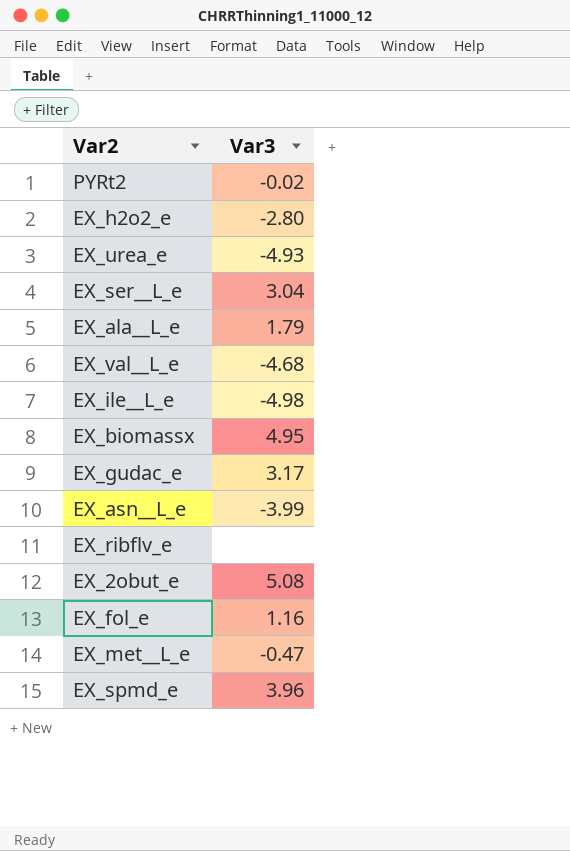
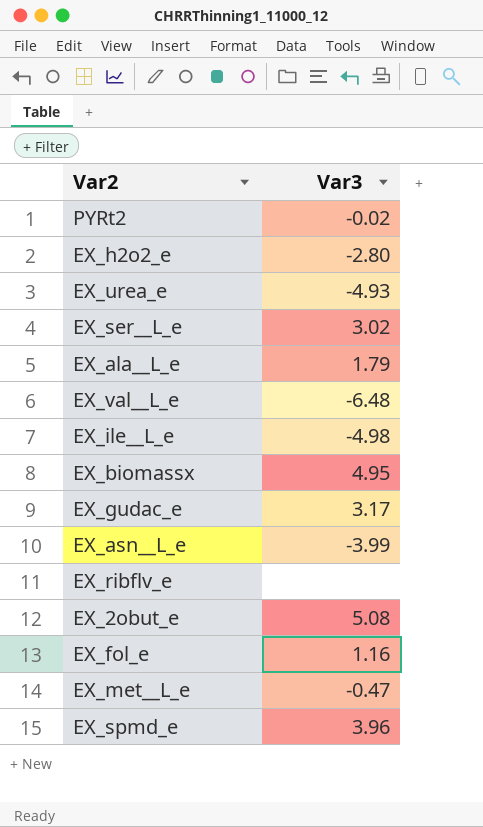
EX_ser__L_e | Var3: 3.04 -> 3.02
EX_val__L_e | Var3: -4.68 -> -6.48

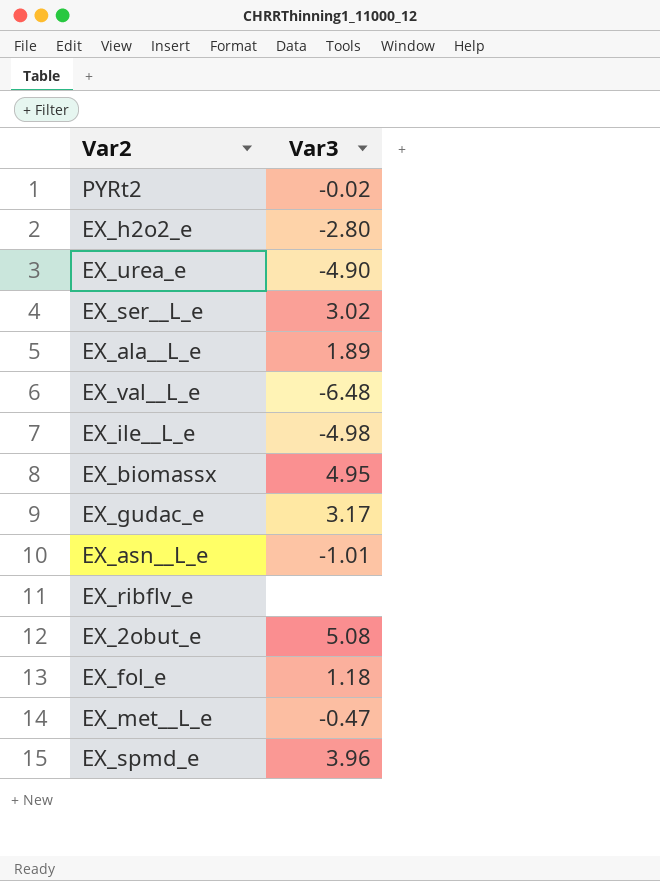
EX_urea_e | Var3: -4.93 -> -4.90
EX_ala__L_e | Var3: 1.79 -> 1.89
EX_asn__L_e | Var3: -3.99 -> -1.01
EX_fol_e | Var3: 1.16 -> 1.18

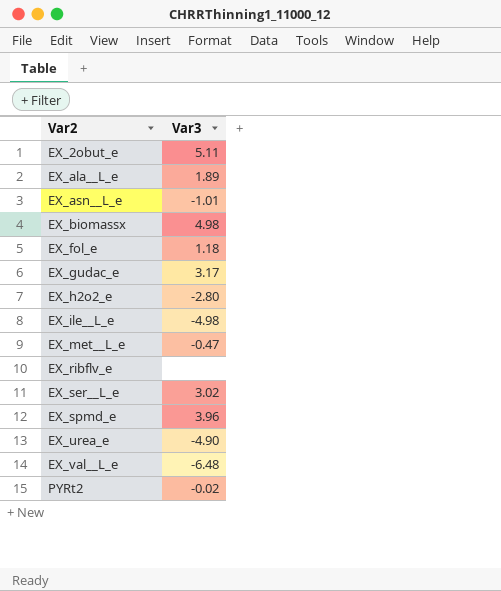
row order: none -> Var2 ascending
EX_2obut_e | Var3: 5.08 -> 5.11
EX_biomassx | Var3: 4.95 -> 4.98

